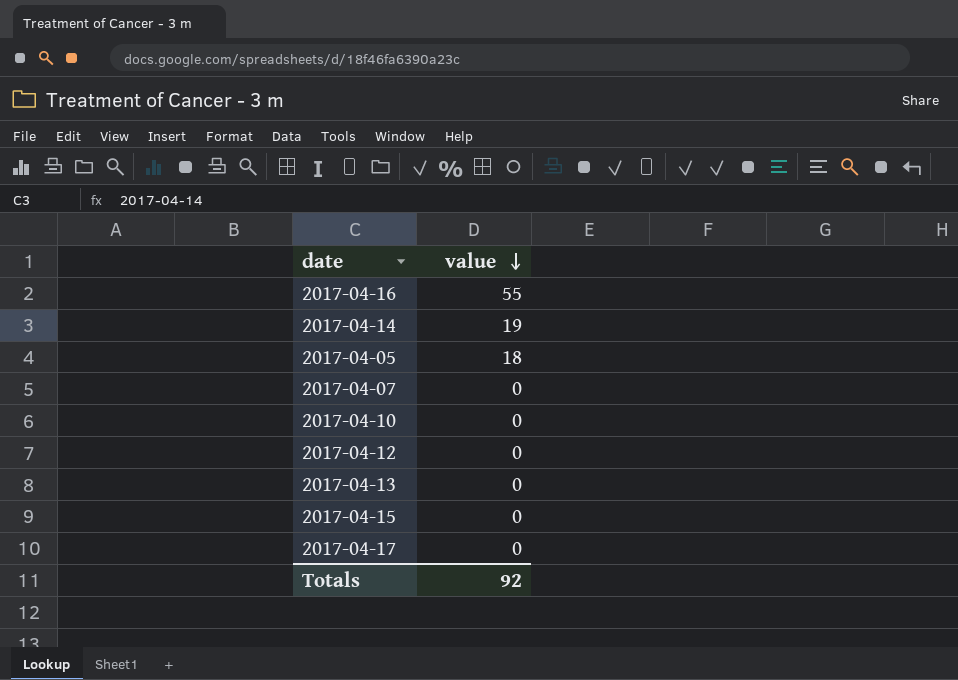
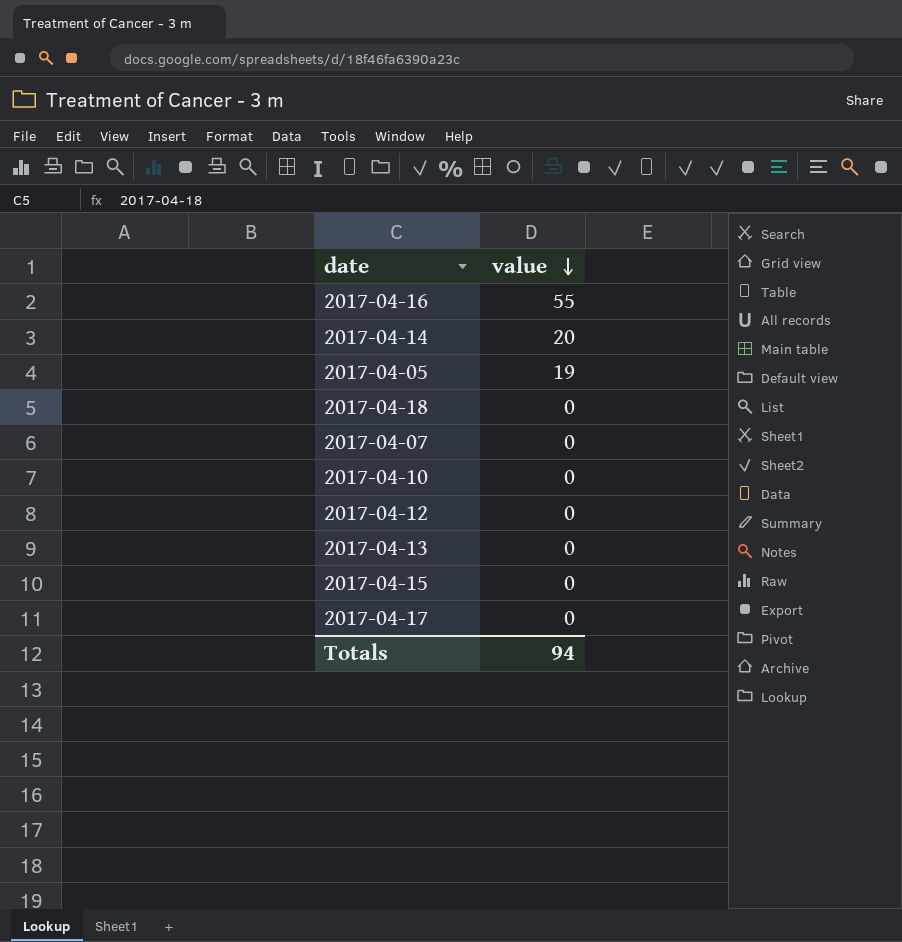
2017-04-14 | value: 19 -> 20
2017-04-05 | value: 18 -> 19
row 2017-04-18: none -> 0
Totals | value: 92 -> 94

